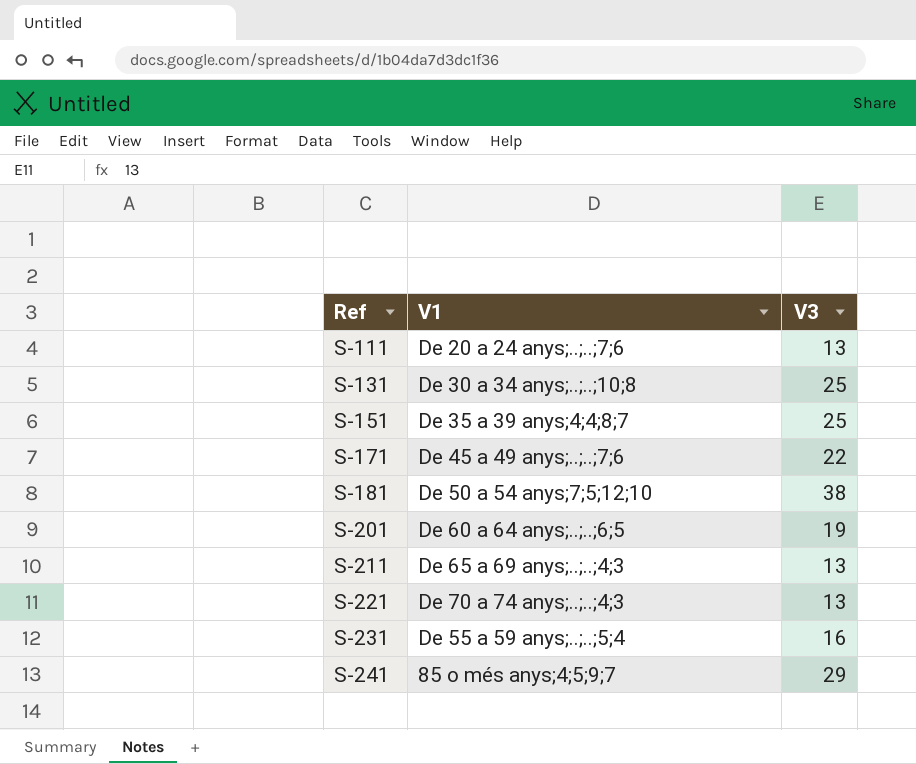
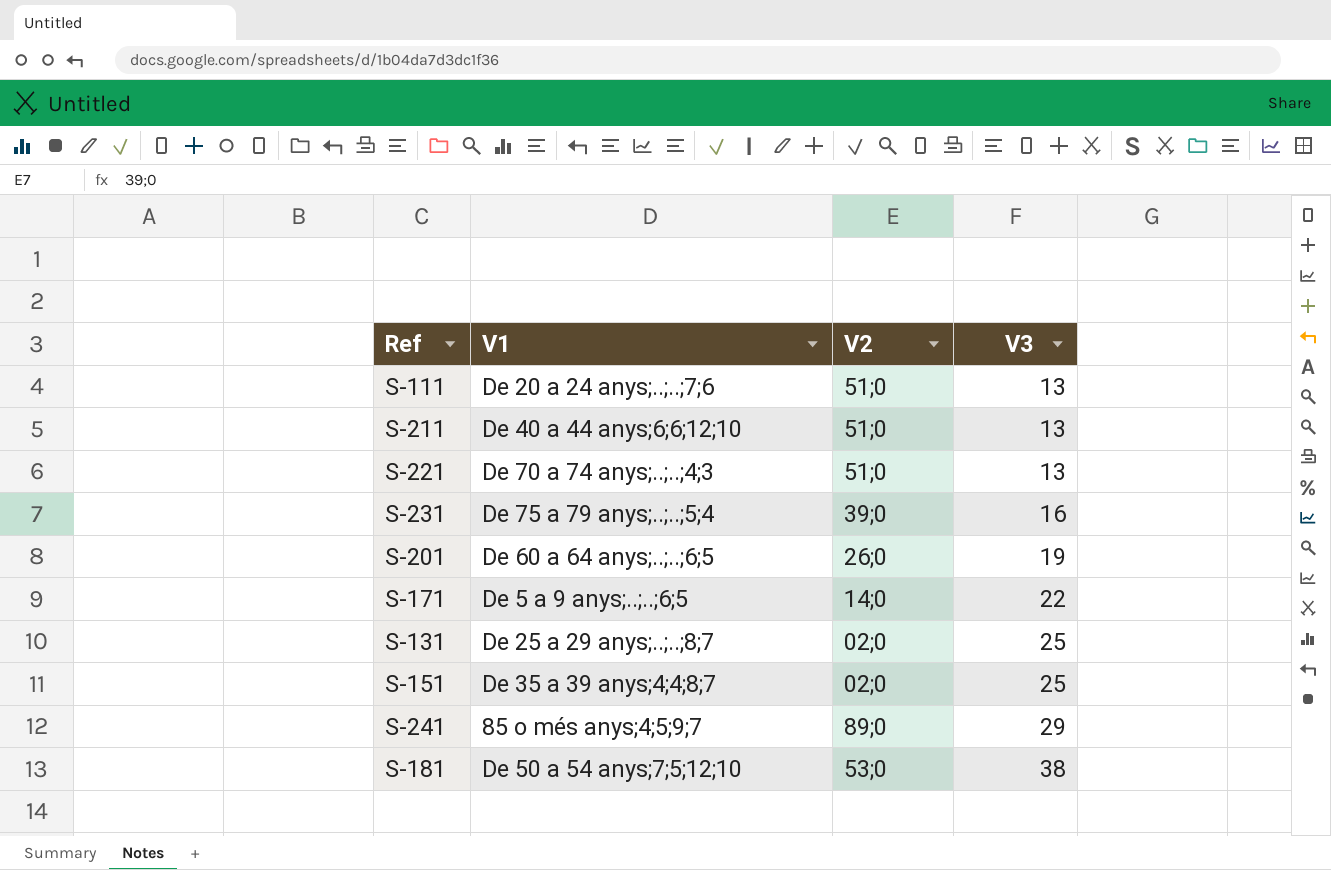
row order: Ref ascending -> V3 ascending
column V2 | position: none -> 3
S-211 | V1: De 65 a 69 anys;..;..;4;3 -> De 40 a 44 anys;6;6;12;10
S-231 | V1: De 55 a 59 anys;..;..;5;4 -> De 75 a 79 anys;..;..;5;4
S-171 | V1: De 45 a 49 anys;..;..;7;6 -> De 5 a 9 anys;..;..;6;5
S-131 | V1: De 30 a 34 anys;..;..;10;8 -> De 25 a 29 anys;..;..;8;7

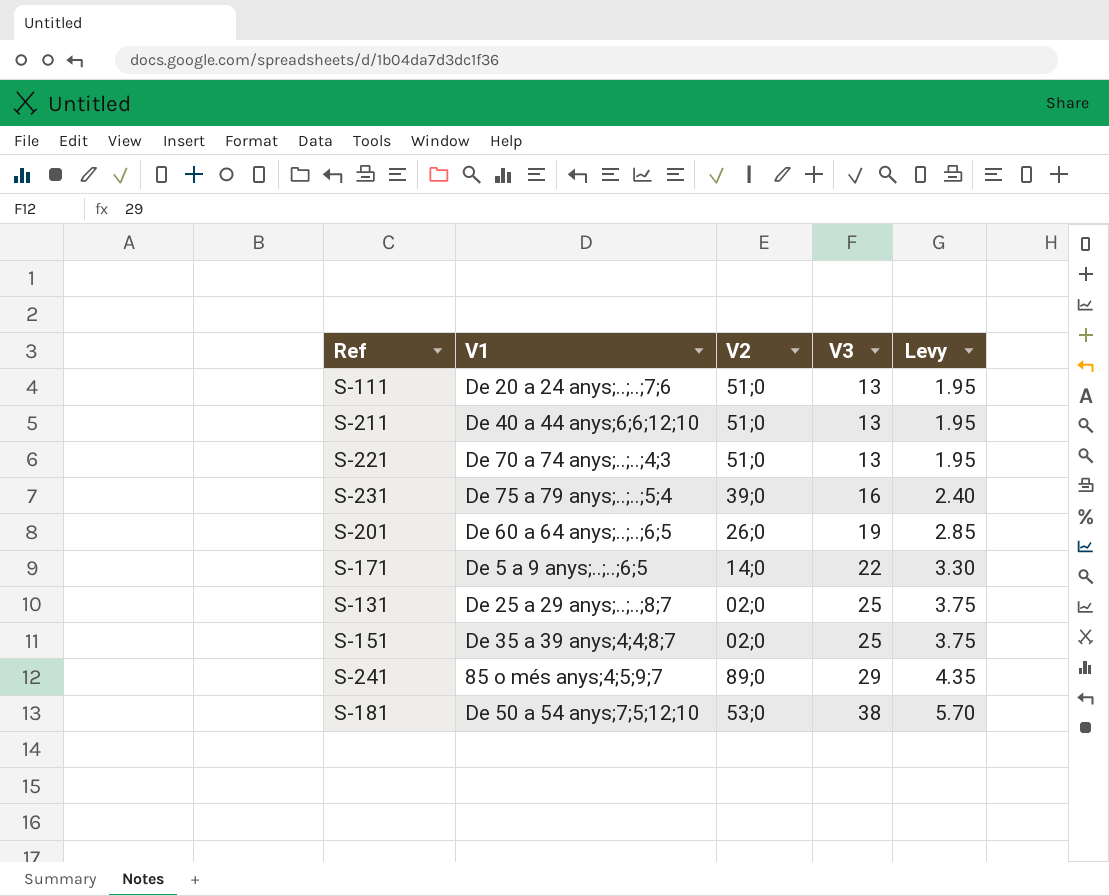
column Levy | formula: none -> [V3] * 0.15

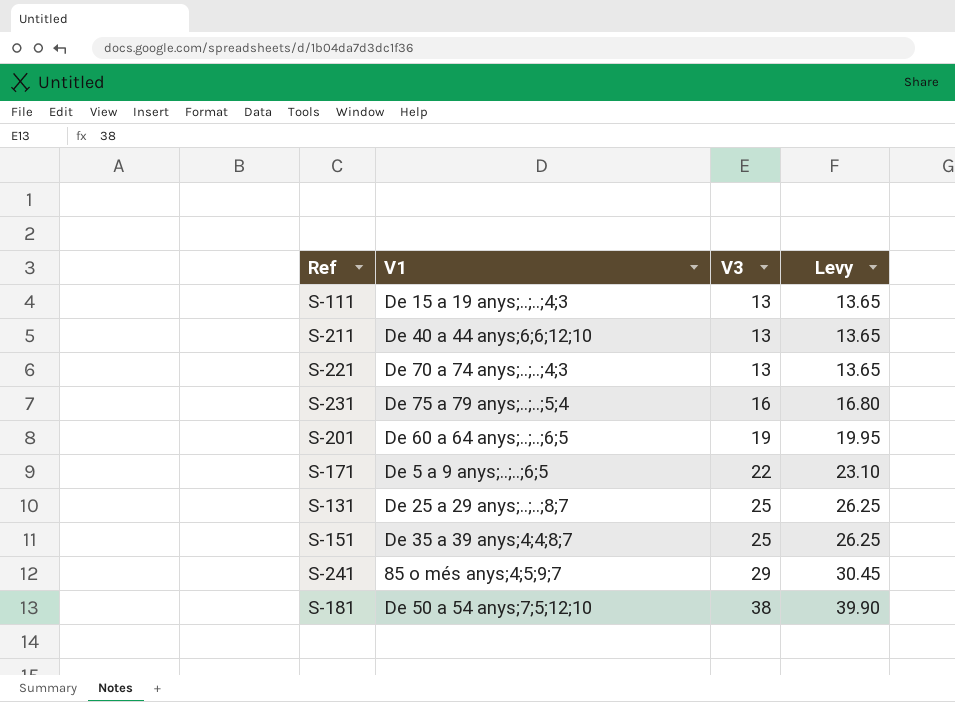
column V2 | position: 3 -> none
column Levy | formula: [V3] * 0.15 -> [V3] * 1.05
S-111 | V1: De 20 a 24 anys;..;..;7;6 -> De 15 a 19 anys;..;..;4;3

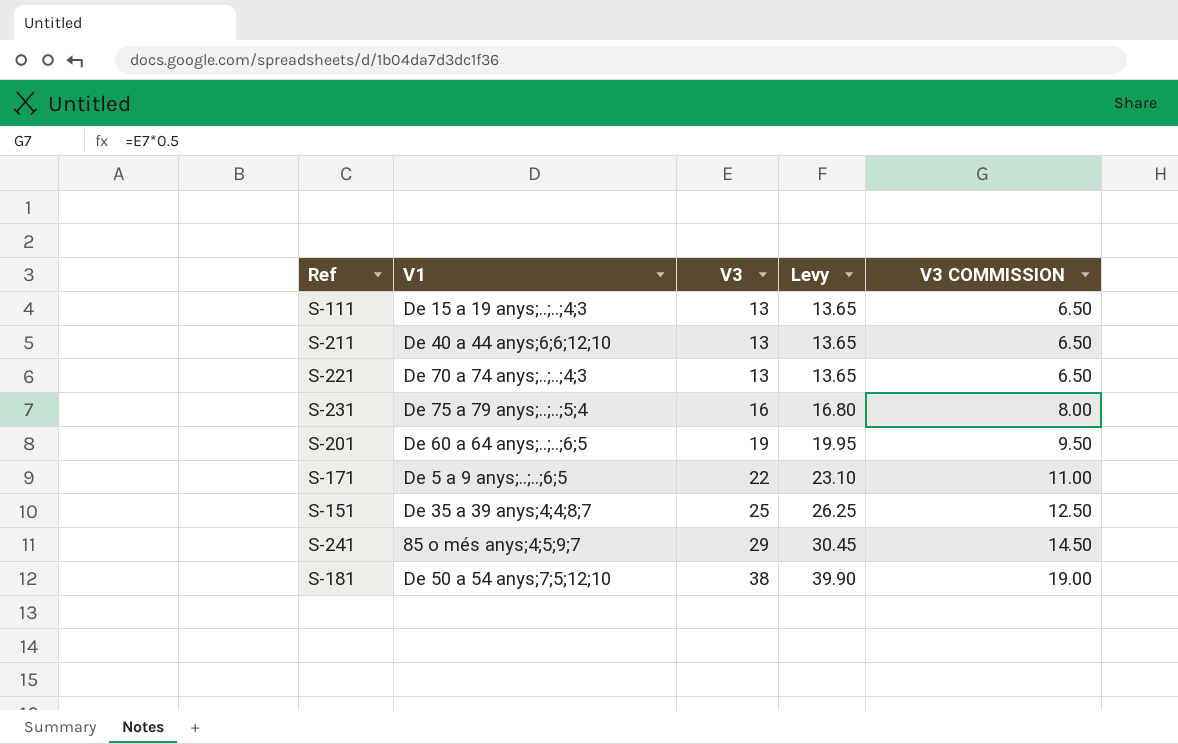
column V3 COMMISSION | formula: none -> [V3] * 0.5
row S-131: De 25 a 29 anys;..;..;8;7 | 25 | 26.25 -> none

